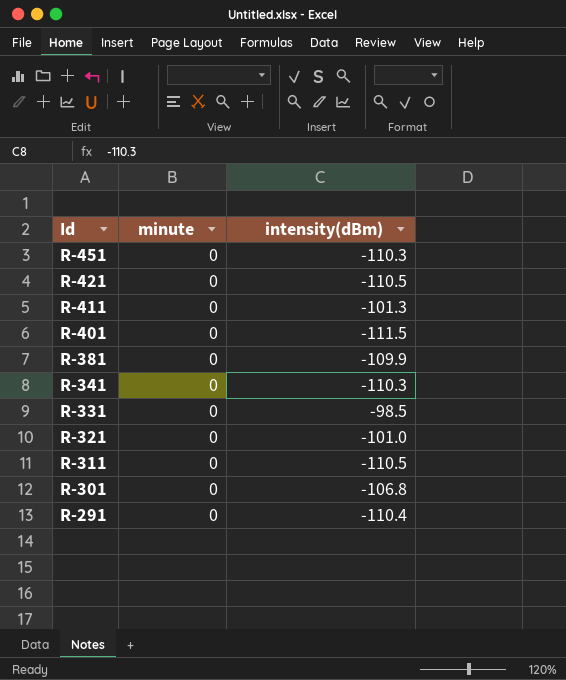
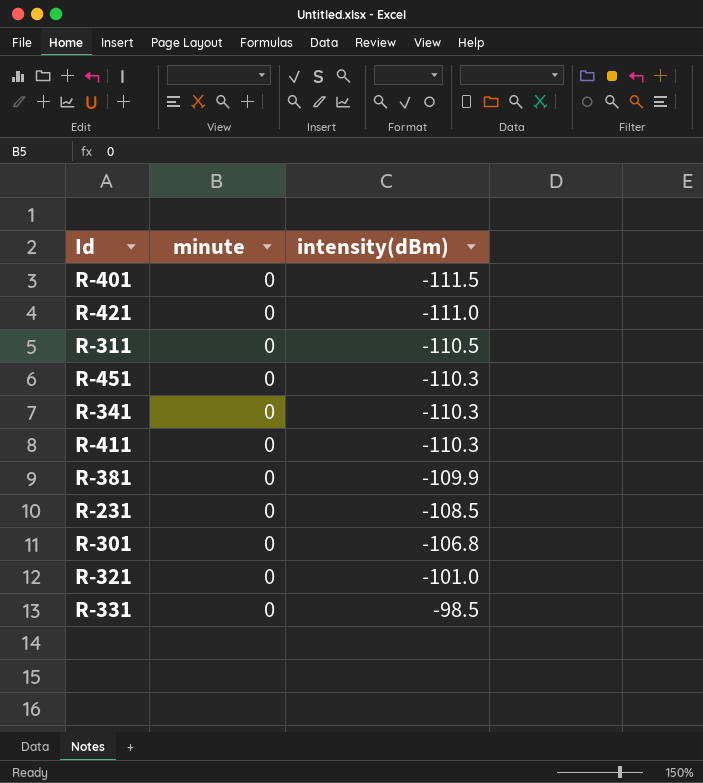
row order: Id descending -> intensity(dBm) ascending
row R-291: 0 | -110.4 -> none
R-421 | intensity(dBm): -110.5 -> -111.0
R-411 | intensity(dBm): -101.3 -> -110.3
row R-231: none -> 0 | -108.5

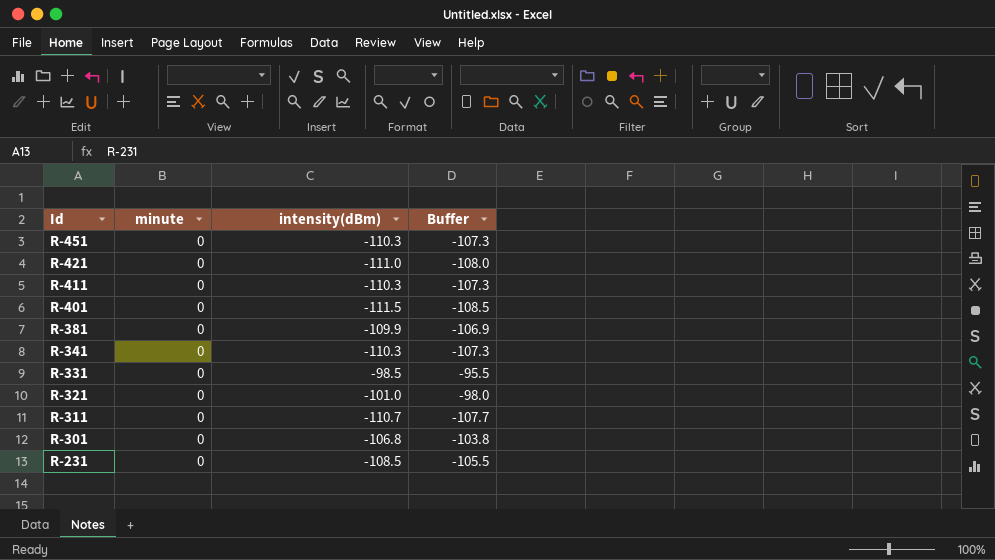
row order: intensity(dBm) ascending -> Id descending
column Buffer | formula: none -> [intensity(dBm)] + 3
R-311 | intensity(dBm): -110.5 -> -110.7

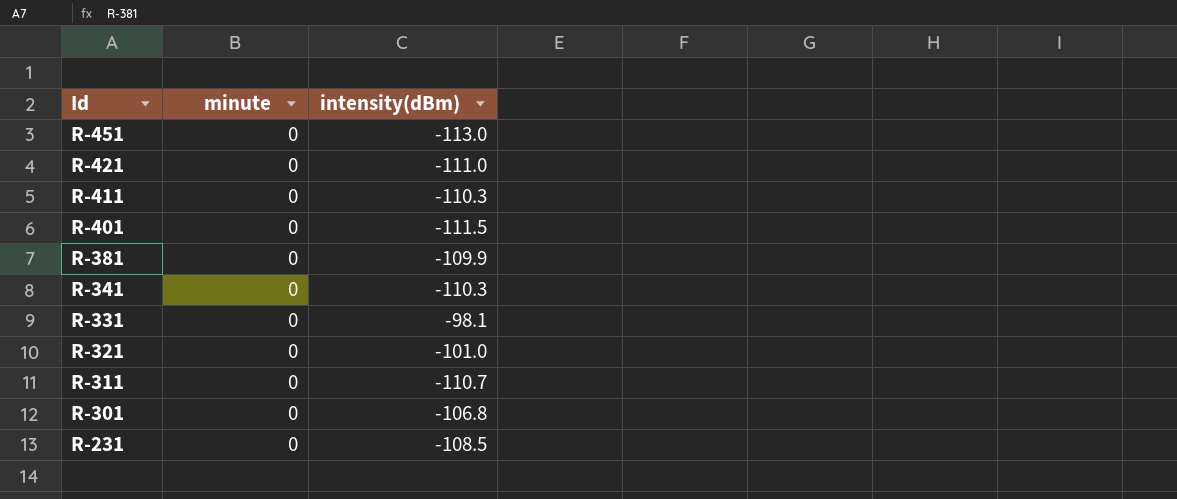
column Buffer | formula: [intensity(dBm)] + 3 -> none
R-451 | intensity(dBm): -110.3 -> -113.0
R-331 | intensity(dBm): -98.5 -> -98.1

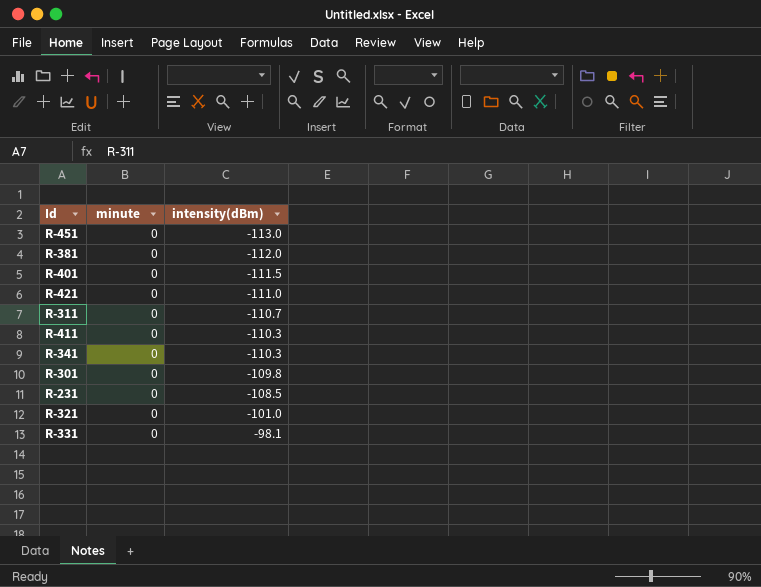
row order: Id descending -> intensity(dBm) ascending
R-381 | intensity(dBm): -109.9 -> -112.0
R-301 | intensity(dBm): -106.8 -> -109.8

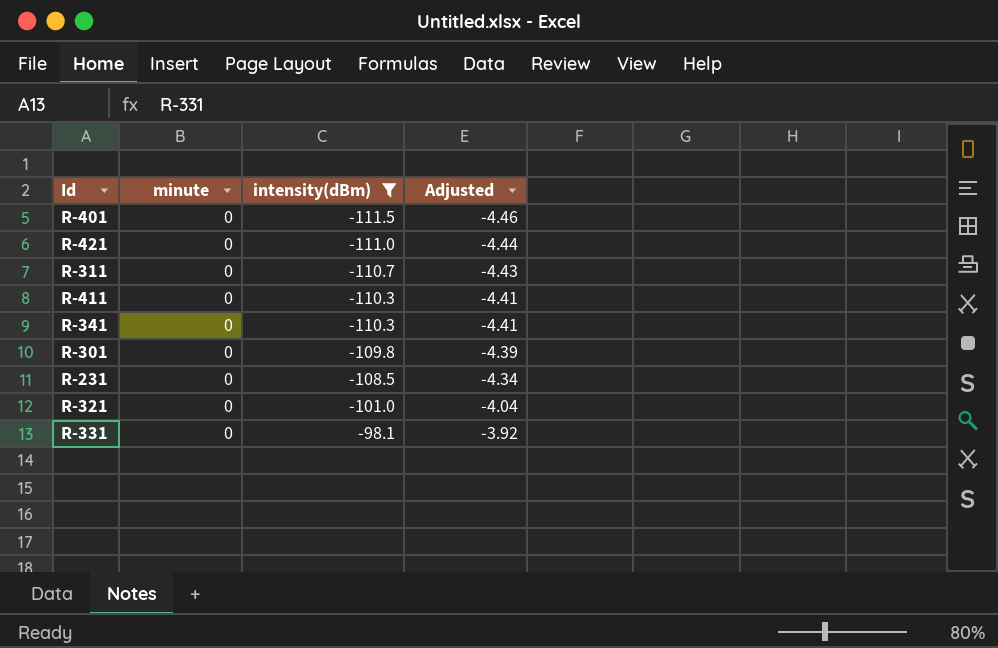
filter: none -> intensity(dBm) >= -111.5
column Adjusted | formula: none -> [intensity(dBm)] * 0.04

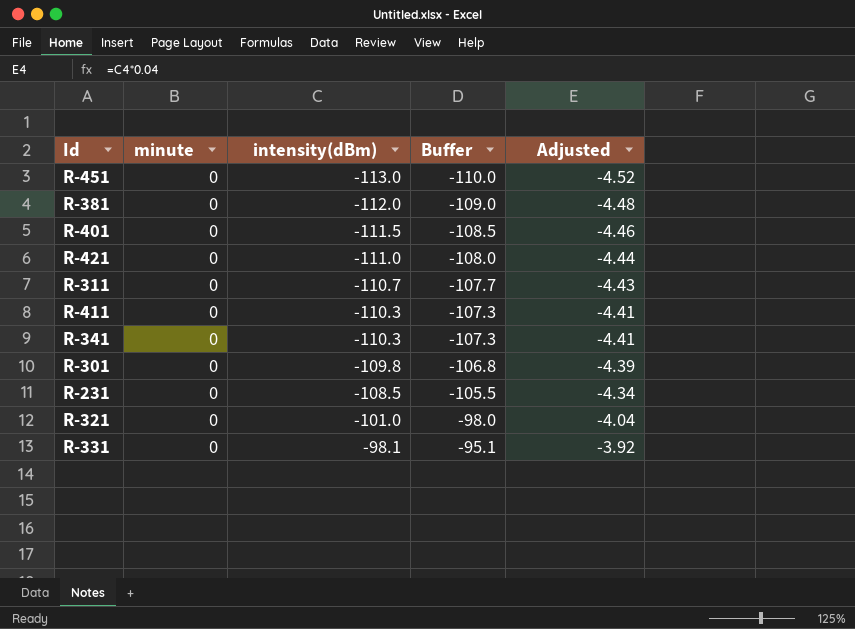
filter: intensity(dBm) >= -111.5 -> none
column Buffer | formula: none -> [intensity(dBm)] + 3

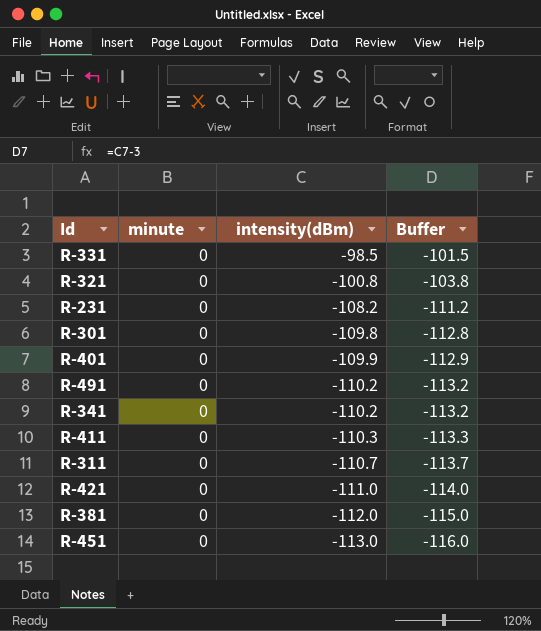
row order: intensity(dBm) ascending -> intensity(dBm) descending
column Adjusted | formula: [intensity(dBm)] * 0.04 -> none
column Buffer | formula: [intensity(dBm)] + 3 -> [intensity(dBm)] - 3
R-331 | intensity(dBm): -98.1 -> -98.5
R-321 | intensity(dBm): -101.0 -> -100.8
R-231 | intensity(dBm): -108.5 -> -108.2
R-401 | intensity(dBm): -111.5 -> -109.9
row R-491: none -> 0 | -110.2 | -113.2
R-341 | intensity(dBm): -110.3 -> -110.2

